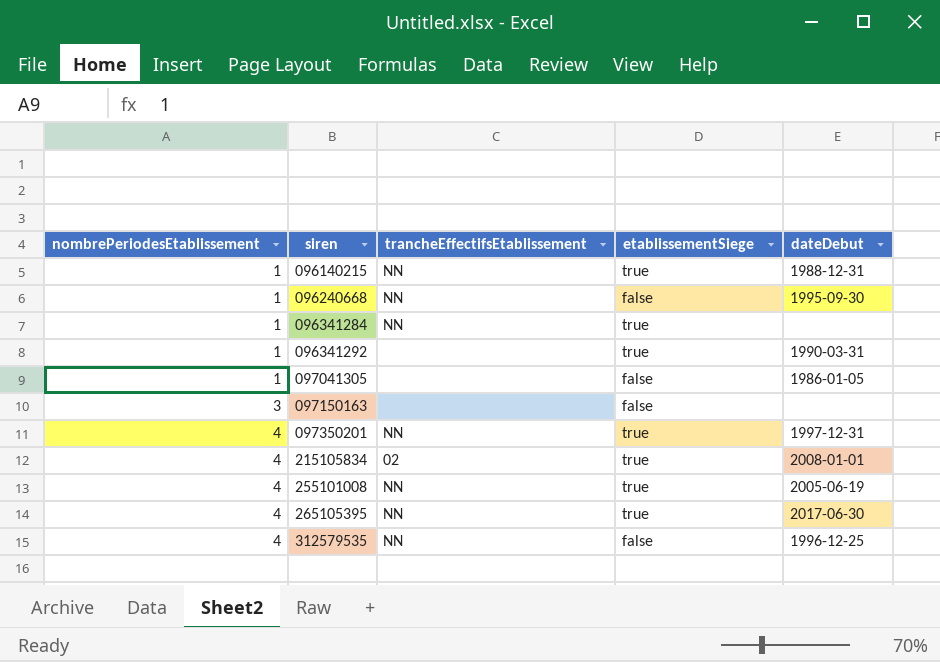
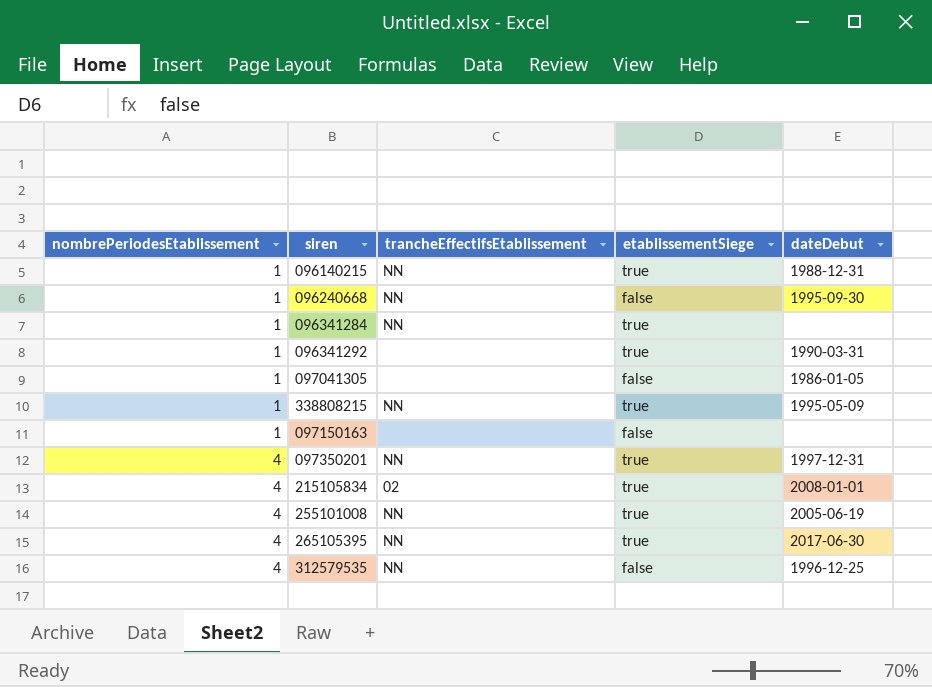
row 338808215: none -> 1 | NN | true | 1995-05-09
097150163 | nombrePeriodesEtablissement: 3 -> 1

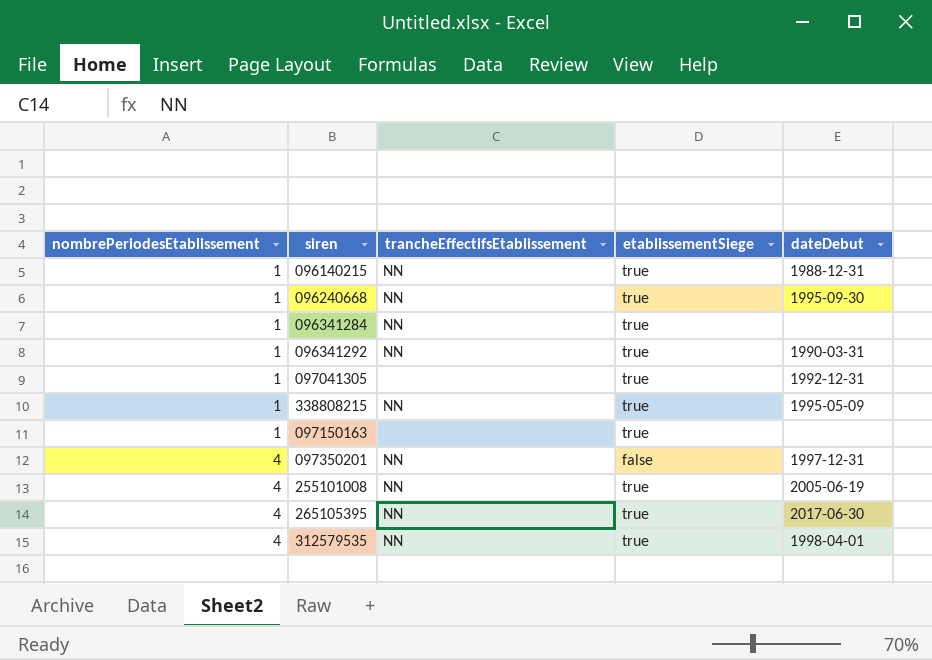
row 215105834: 4 | 02 | true | 2008-01-01 -> none
096240668 | etablissementSiege: false -> true
096341292 | trancheEffectifsEtablissement: none -> NN
097041305 | etablissementSiege: false -> true
097041305 | dateDebut: 1986-01-05 -> 1992-12-31
097150163 | etablissementSiege: false -> true
097350201 | etablissementSiege: true -> false
312579535 | etablissementSiege: false -> true
312579535 | dateDebut: 1996-12-25 -> 1998-04-01

